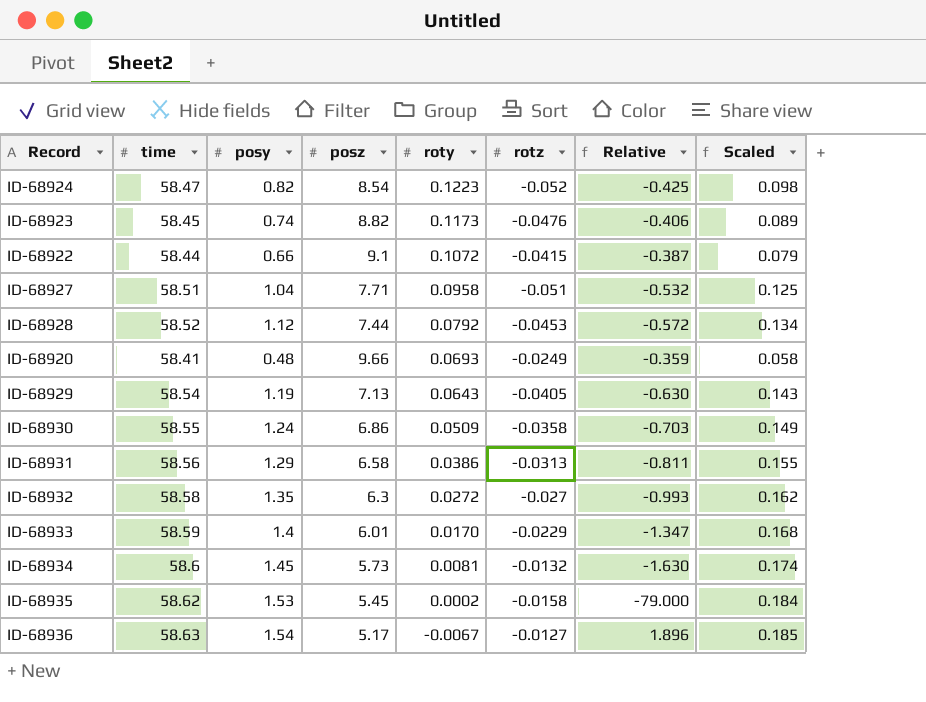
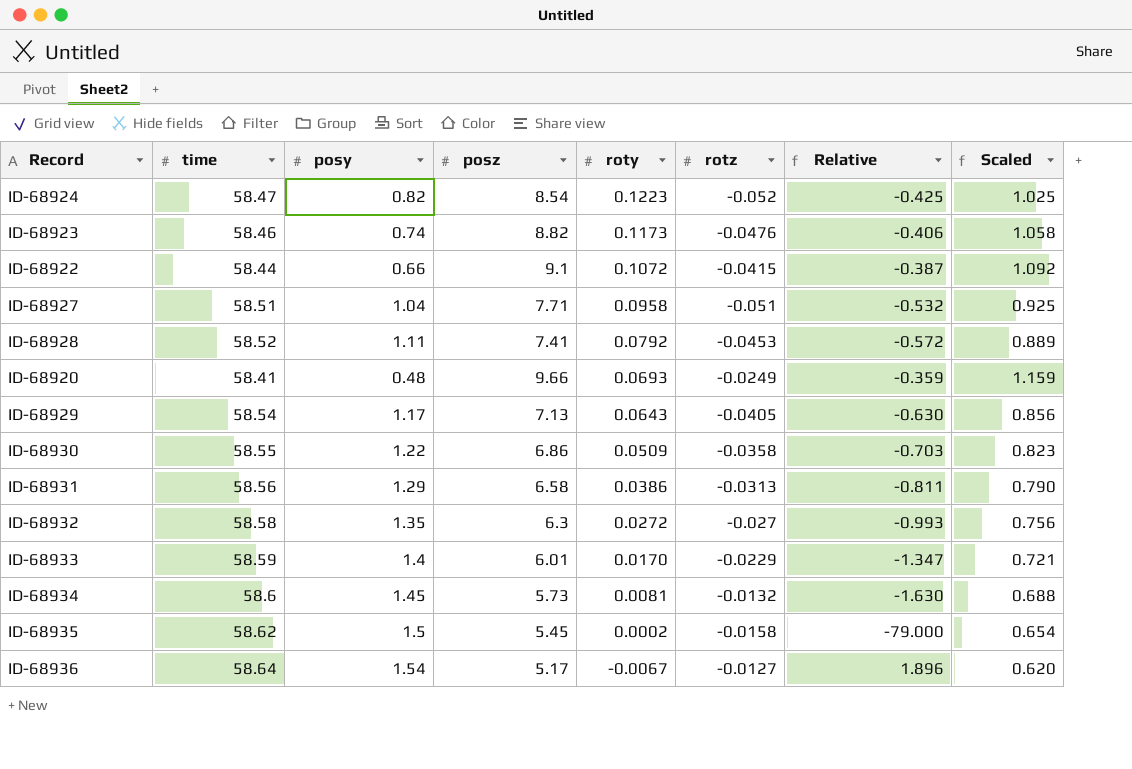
column Scaled | formula: [posy] * 0.12 -> [posz] * 0.12
ID-68923 | time: 58.45 -> 58.46
ID-68928 | posy: 1.12 -> 1.11
ID-68928 | posz: 7.44 -> 7.41
ID-68929 | posy: 1.19 -> 1.17
ID-68930 | posy: 1.24 -> 1.22
ID-68935 | posy: 1.53 -> 1.5
ID-68936 | time: 58.63 -> 58.64

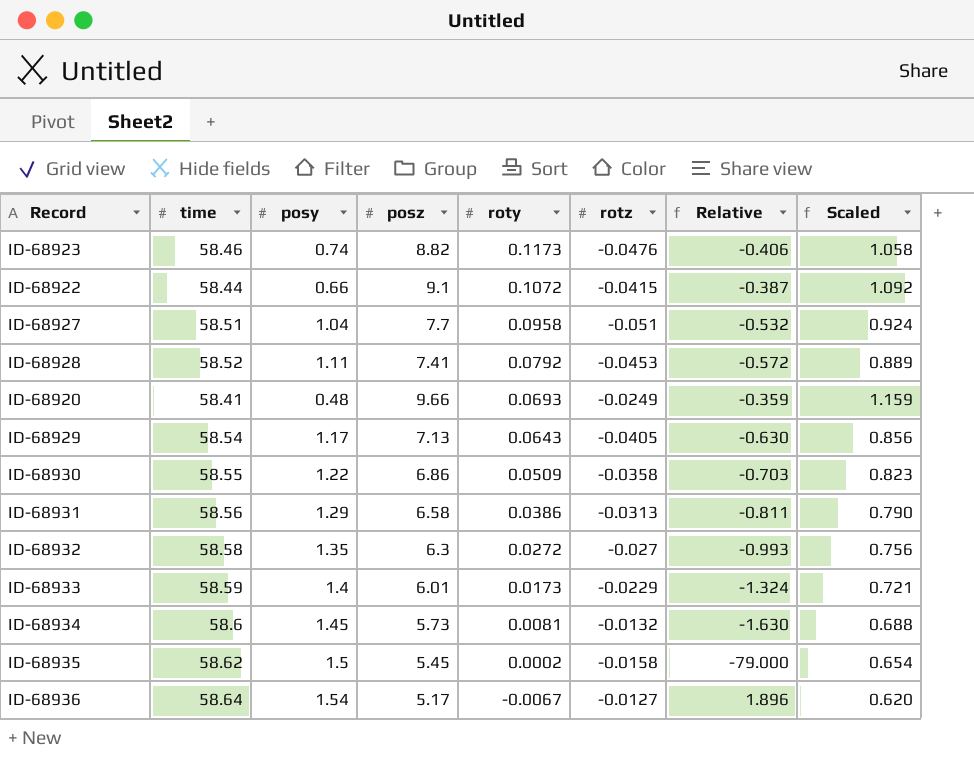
row ID-68924: 58.47 | 0.82 | 8.54 | 0.1223 | -0.052 | -0.425 | 1.025 -> none
ID-68927 | posz: 7.71 -> 7.7
ID-68927 | Scaled: 0.925 -> 0.924
ID-68933 | roty: 0.0170 -> 0.0173
ID-68933 | Relative: -1.347 -> -1.324

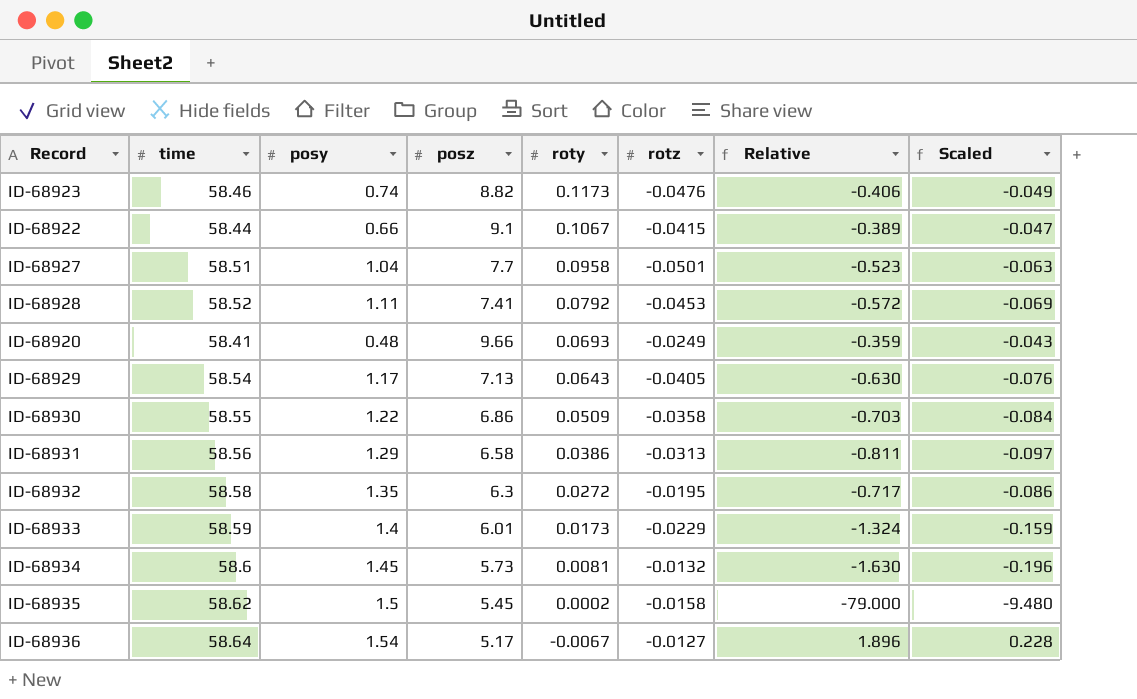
column Scaled | formula: [posz] * 0.12 -> [Relative] * 0.12
ID-68922 | roty: 0.1072 -> 0.1067
ID-68922 | Relative: -0.387 -> -0.389
ID-68927 | rotz: -0.051 -> -0.0501
ID-68927 | Relative: -0.532 -> -0.523
ID-68932 | rotz: -0.027 -> -0.0195
ID-68932 | Relative: -0.993 -> -0.717

